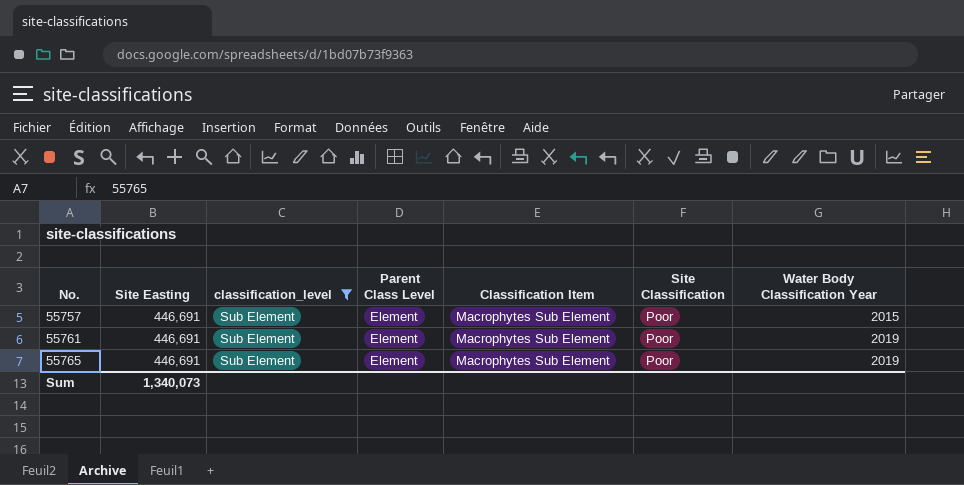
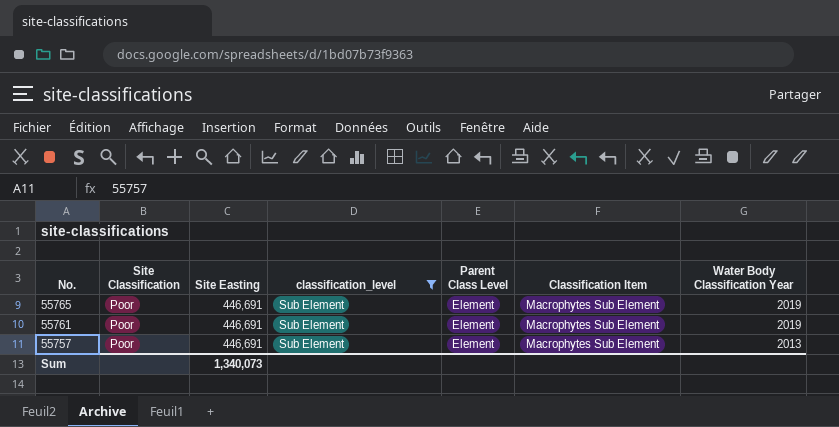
row order: No. ascending -> No. descending
column Site Classification | position: 6 -> 2
55757 | Water Body Classification Year: 2015 -> 2013

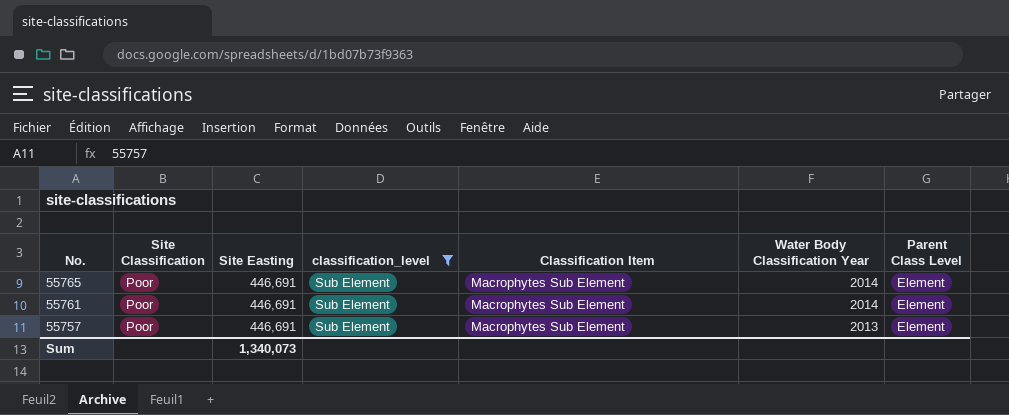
column Parent Class Level | position: 5 -> 7
55765 | Water Body Classification Year: 2019 -> 2014
55761 | Water Body Classification Year: 2019 -> 2014

